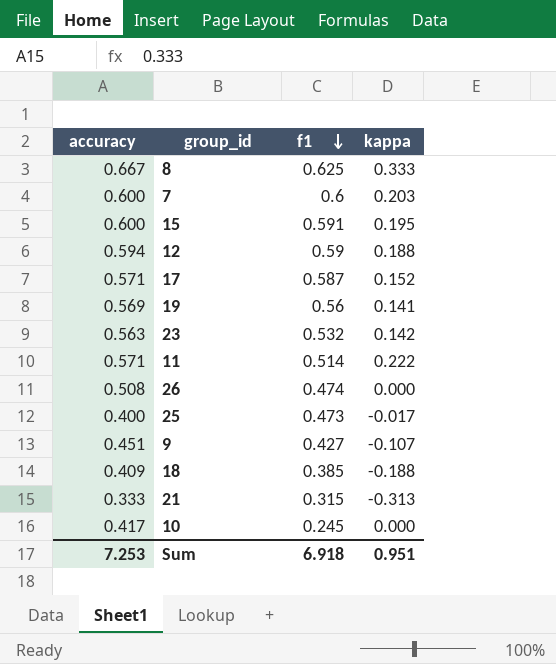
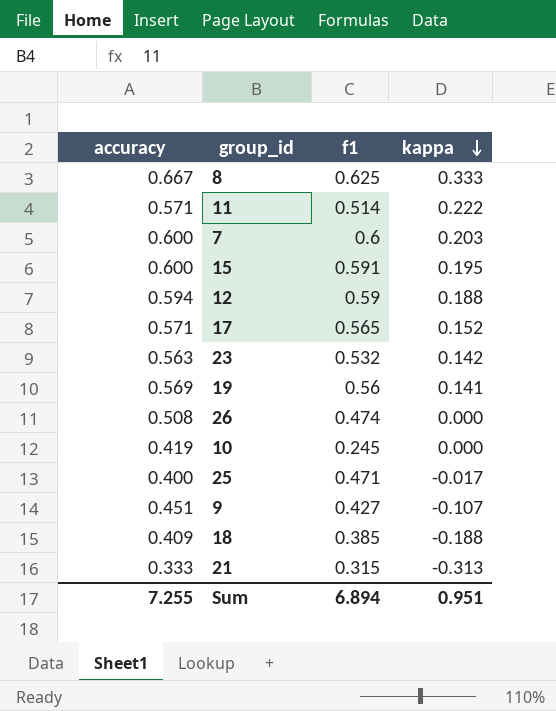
row order: f1 descending -> kappa descending
17 | f1: 0.587 -> 0.565
10 | accuracy: 0.417 -> 0.419
25 | f1: 0.473 -> 0.471
Sum | accuracy: 7.253 -> 7.255
Sum | f1: 6.918 -> 6.894

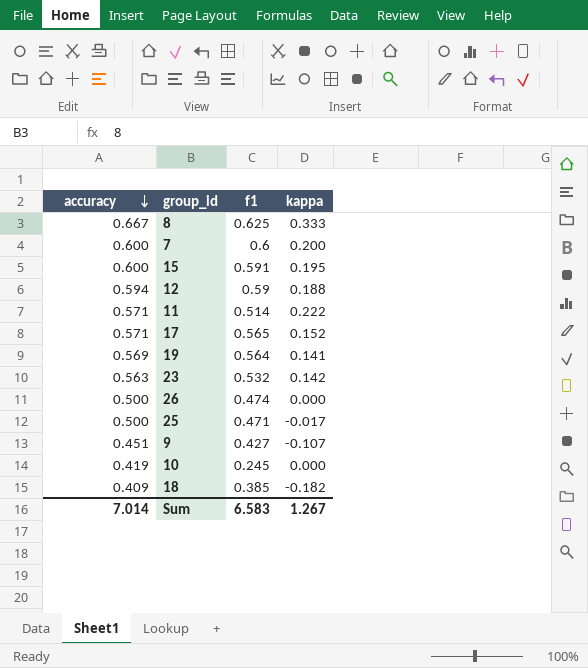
row order: kappa descending -> accuracy descending
row 21: 0.333 | 0.315 | -0.313 -> none
7 | kappa: 0.203 -> 0.200
19 | f1: 0.56 -> 0.564
26 | accuracy: 0.508 -> 0.500
25 | accuracy: 0.400 -> 0.500
18 | kappa: -0.188 -> -0.182
Sum | accuracy: 7.255 -> 7.014
Sum | f1: 6.894 -> 6.583
Sum | kappa: 0.951 -> 1.267

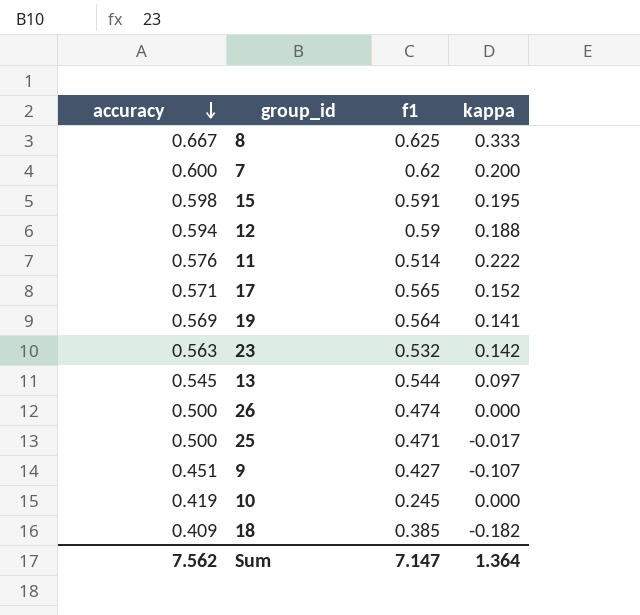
7 | f1: 0.6 -> 0.62
15 | accuracy: 0.600 -> 0.598
11 | accuracy: 0.571 -> 0.576
row 13: none -> 0.545 | 0.544 | 0.097
Sum | accuracy: 7.014 -> 7.562
Sum | f1: 6.583 -> 7.147
Sum | kappa: 1.267 -> 1.364

